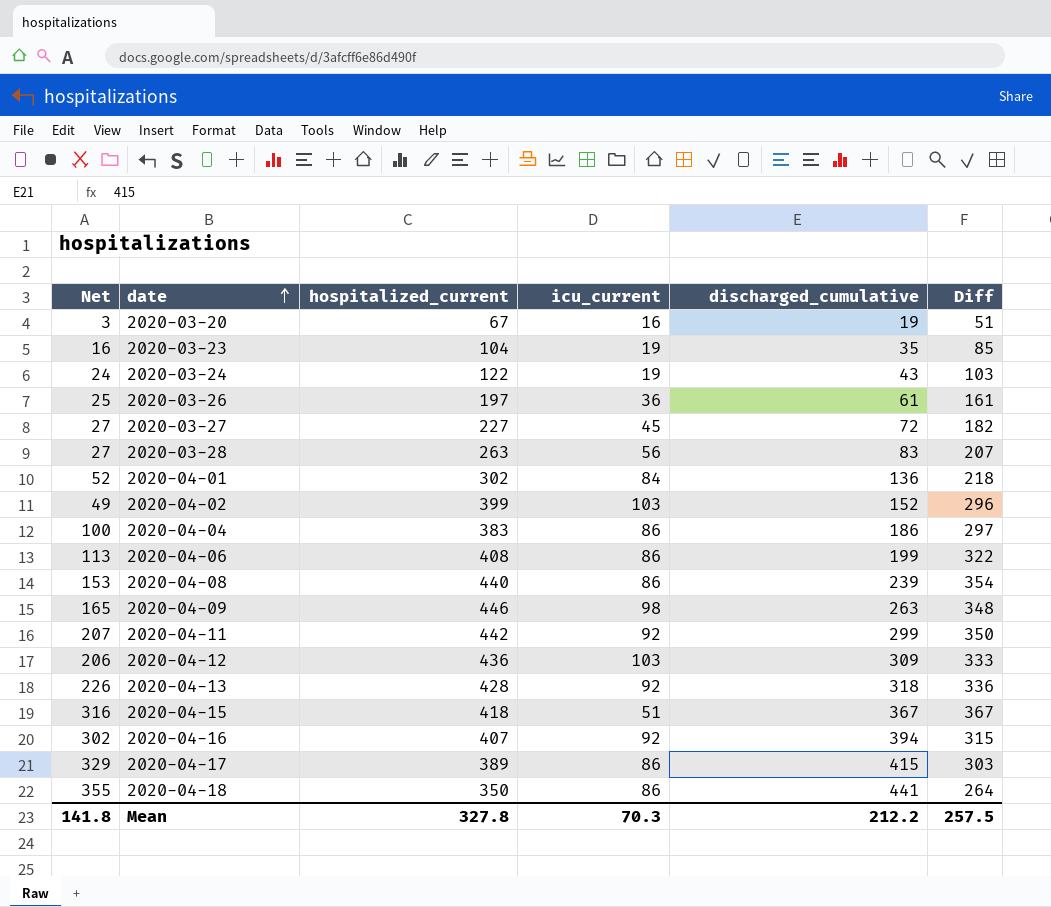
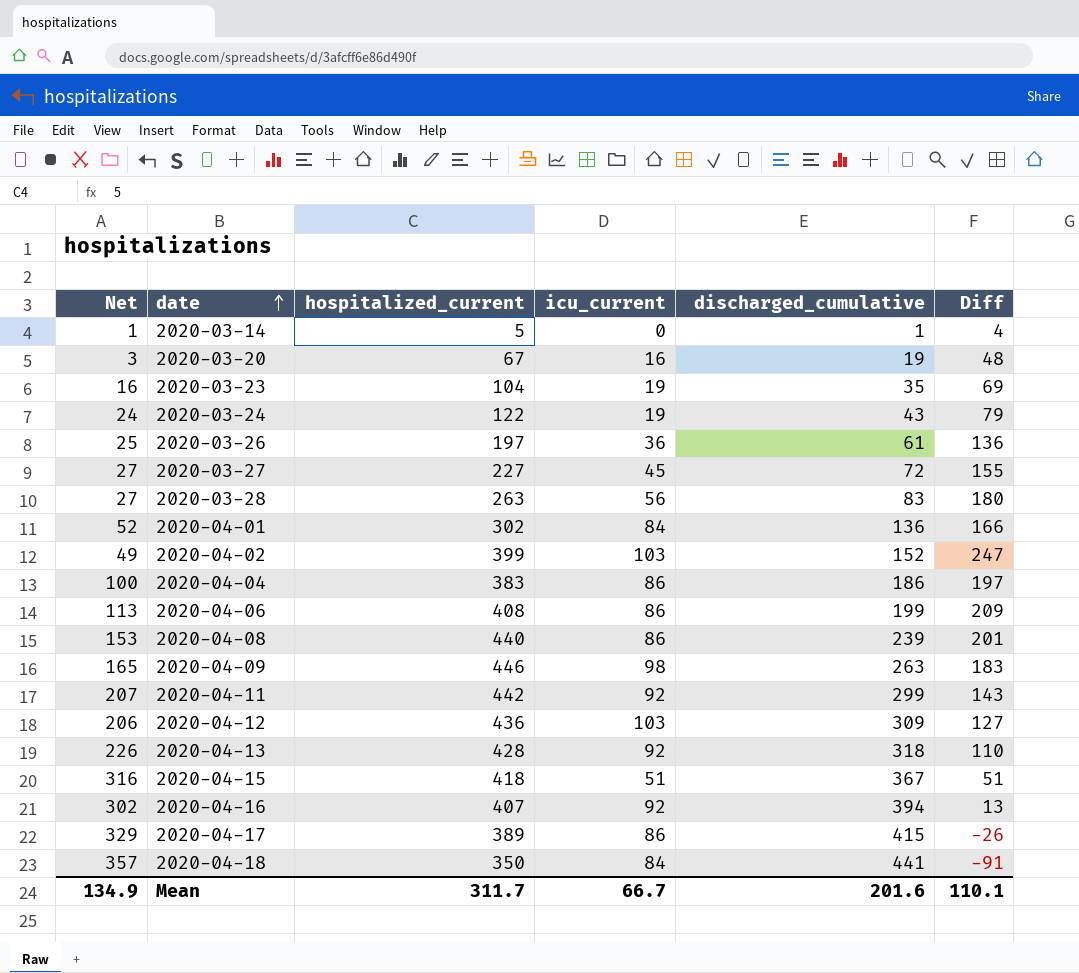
column Diff | formula: [hospitalized_current] - [icu_current] -> [hospitalized_current] - [discharged_cumulative]
row 2020-03-14: none -> 1 | 5 | 0 | 1 | 4
2020-04-18 | Net: 355 -> 357
2020-04-18 | icu_current: 86 -> 84
Mean | Net: 141.8 -> 134.9
Mean | hospitalized_current: 327.8 -> 311.7
Mean | icu_current: 70.3 -> 66.7
Mean | discharged_cumulative: 212.2 -> 201.6
Mean | Diff: 257.5 -> 110.1

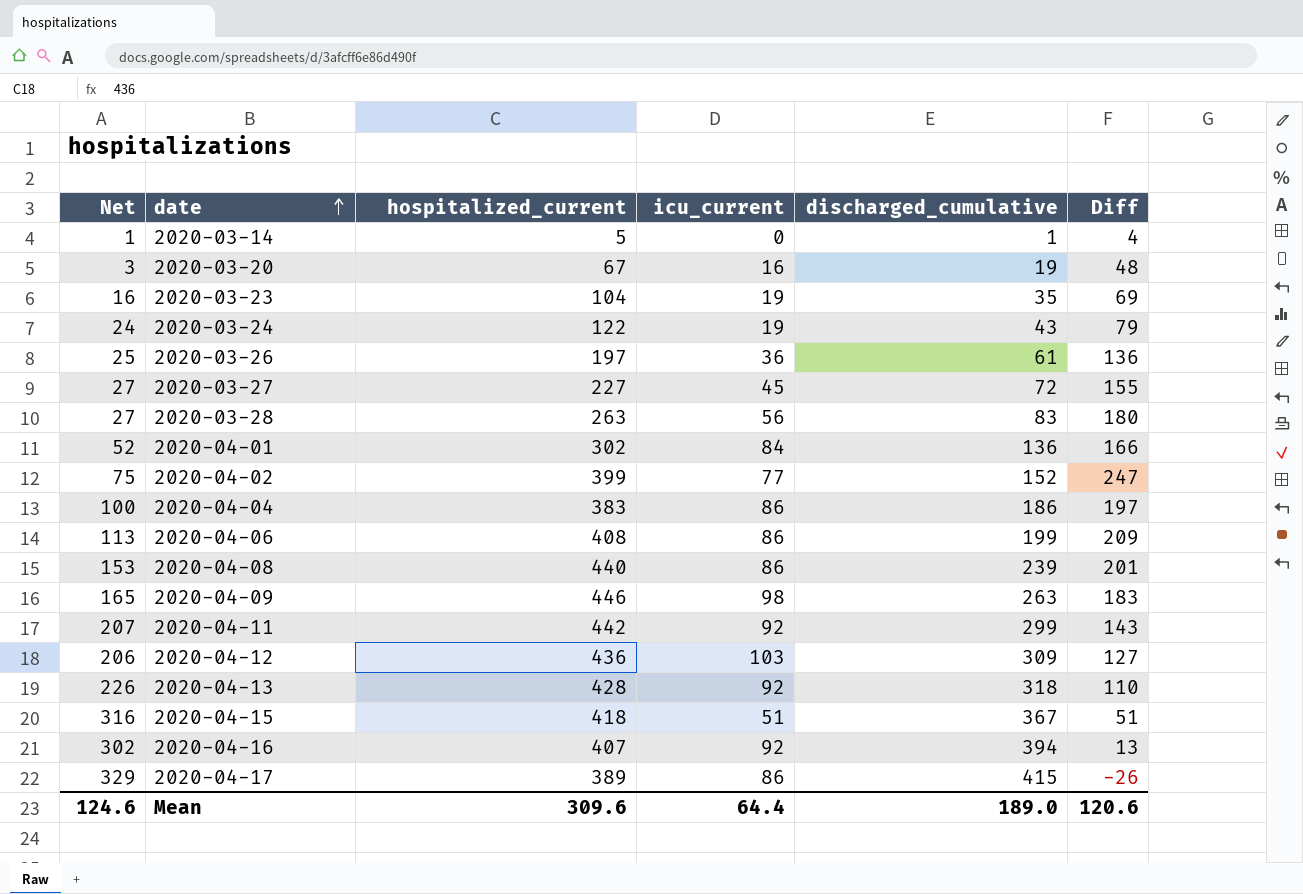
row 2020-04-18: 357 | 350 | 84 | 441 | -91 -> none
2020-04-02 | Net: 49 -> 75
2020-04-02 | icu_current: 103 -> 77
Mean | Net: 134.9 -> 124.6
Mean | hospitalized_current: 311.7 -> 309.6
Mean | icu_current: 66.7 -> 64.4
Mean | discharged_cumulative: 201.6 -> 189.0
Mean | Diff: 110.1 -> 120.6

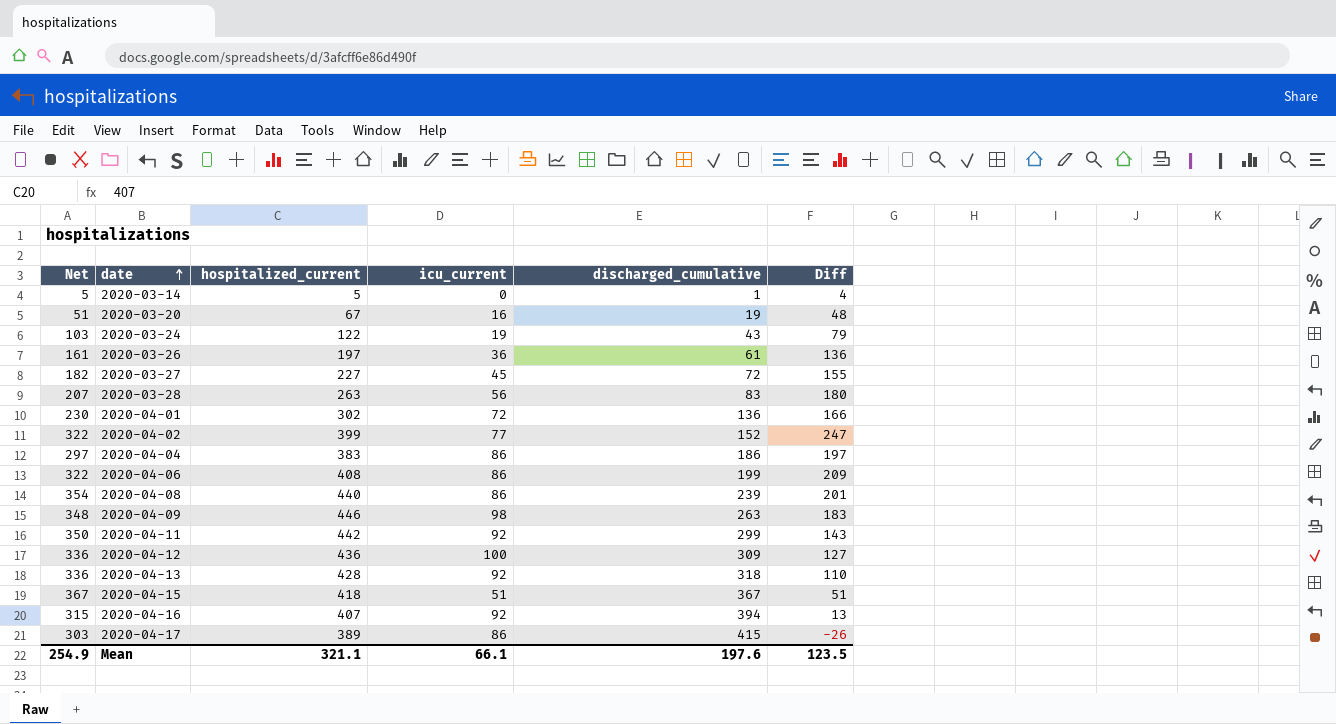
column Net | formula: [discharged_cumulative] - [icu_current] -> [hospitalized_current] - [icu_current]
row 2020-03-23: 16 | 104 | 19 | 35 | 69 -> none
2020-04-01 | icu_current: 84 -> 72
2020-04-12 | icu_current: 103 -> 100
Mean | Net: 124.6 -> 254.9
Mean | hospitalized_current: 309.6 -> 321.1
Mean | icu_current: 64.4 -> 66.1
Mean | discharged_cumulative: 189.0 -> 197.6
Mean | Diff: 120.6 -> 123.5

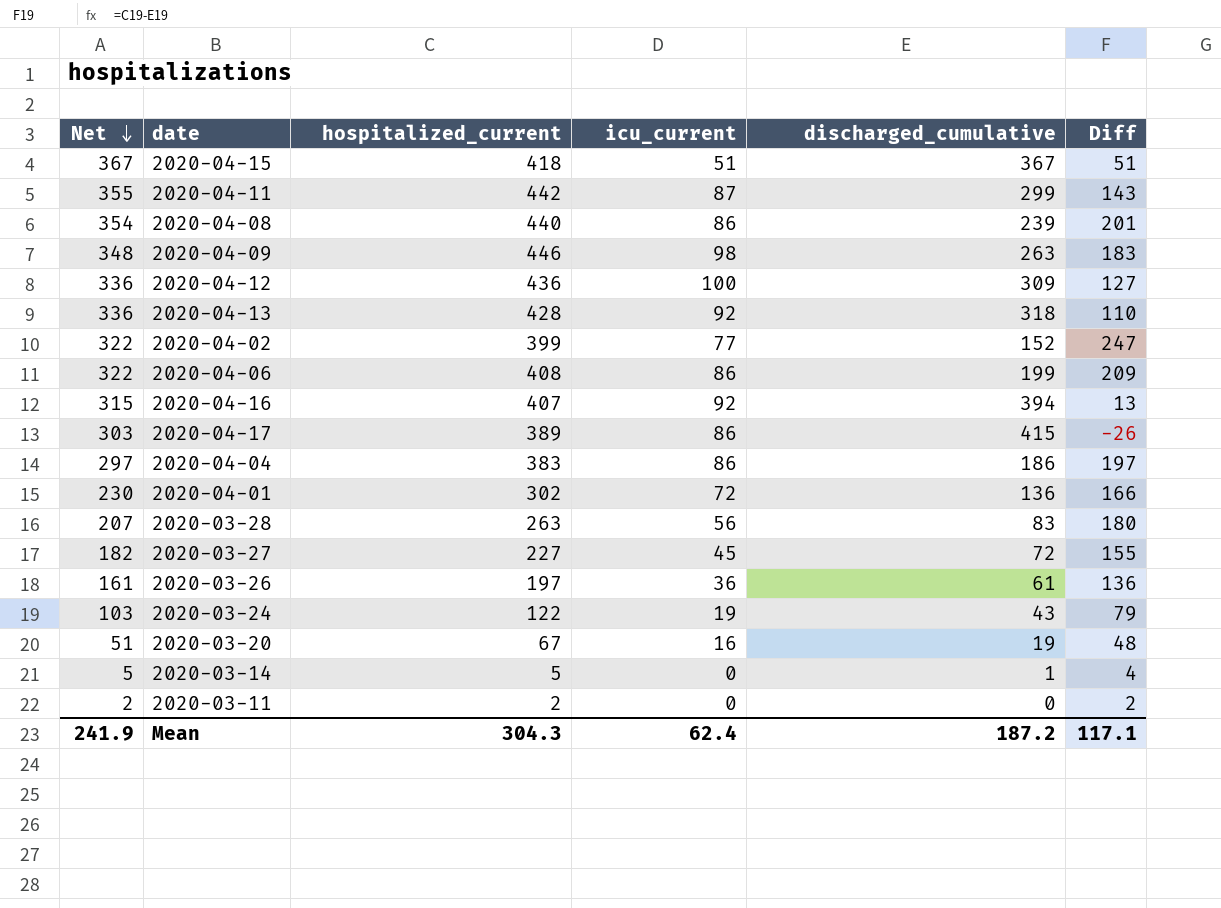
row order: date ascending -> Net descending
2020-04-11 | Net: 350 -> 355
2020-04-11 | icu_current: 92 -> 87
row 2020-03-11: none -> 2 | 2 | 0 | 0 | 2
Mean | Net: 254.9 -> 241.9
Mean | hospitalized_current: 321.1 -> 304.3
Mean | icu_current: 66.1 -> 62.4
Mean | discharged_cumulative: 197.6 -> 187.2
Mean | Diff: 123.5 -> 117.1

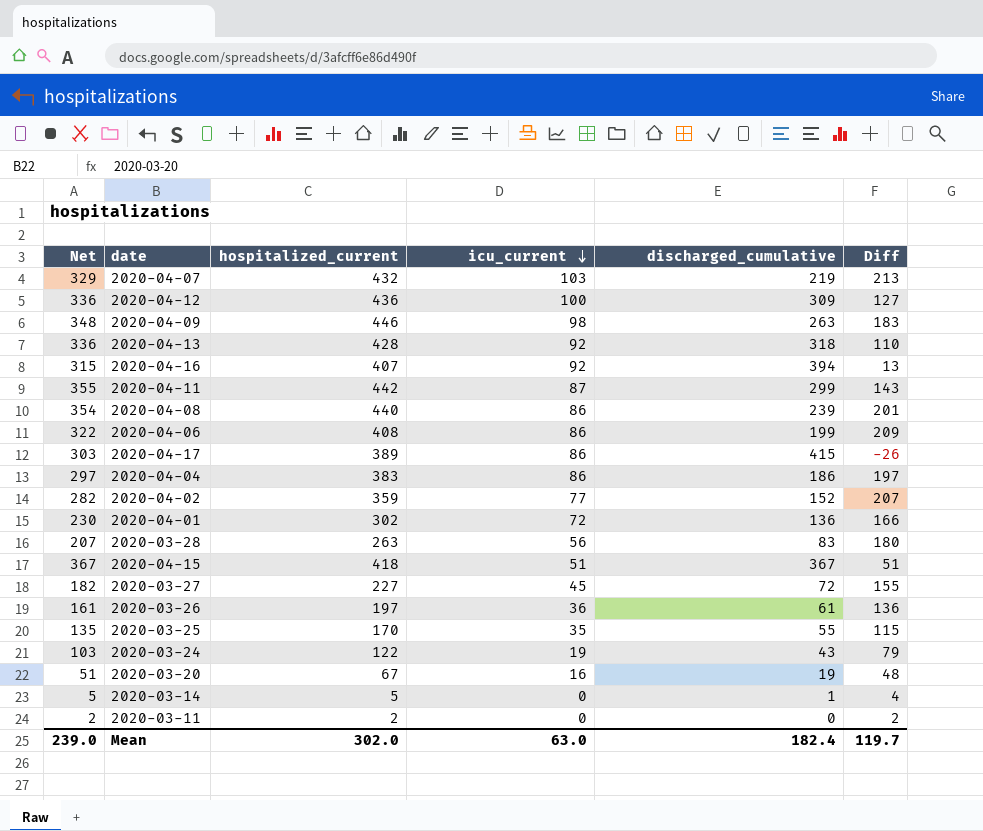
row order: Net descending -> icu_current descending
row 2020-04-07: none -> 329 | 432 | 103 | 219 | 213
2020-04-02 | Net: 322 -> 282
2020-04-02 | hospitalized_current: 399 -> 359
2020-04-02 | Diff: 247 -> 207
row 2020-03-25: none -> 135 | 170 | 35 | 55 | 115
Mean | Net: 241.9 -> 239.0
Mean | hospitalized_current: 304.3 -> 302.0
Mean | icu_current: 62.4 -> 63.0
Mean | discharged_cumulative: 187.2 -> 182.4
Mean | Diff: 117.1 -> 119.7

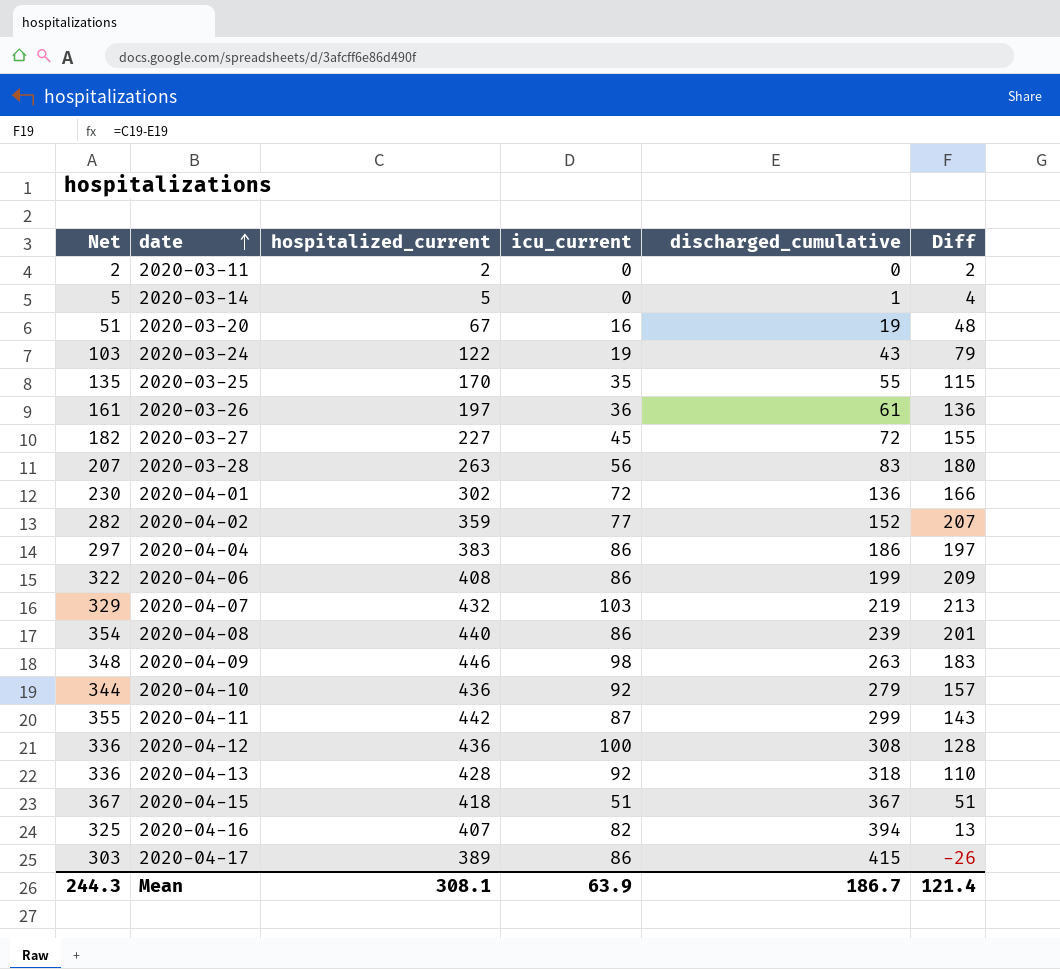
row order: icu_current descending -> date ascending
row 2020-04-10: none -> 344 | 436 | 92 | 279 | 157
2020-04-12 | discharged_cumulative: 309 -> 308
2020-04-12 | Diff: 127 -> 128
2020-04-16 | Net: 315 -> 325
2020-04-16 | icu_current: 92 -> 82
Mean | Net: 239.0 -> 244.3
Mean | hospitalized_current: 302.0 -> 308.1
Mean | icu_current: 63.0 -> 63.9
Mean | discharged_cumulative: 182.4 -> 186.7
Mean | Diff: 119.7 -> 121.4

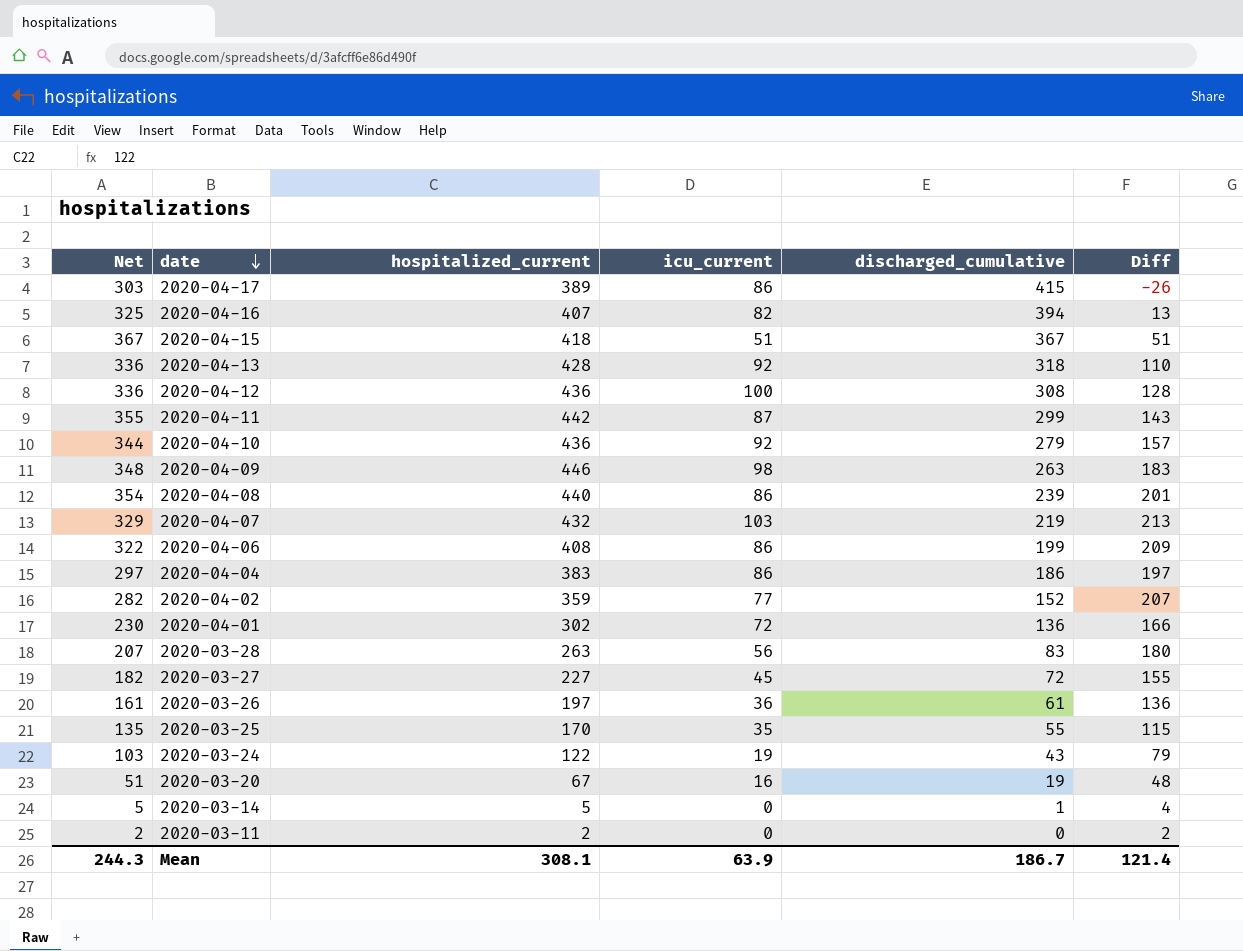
row order: date ascending -> date descending

